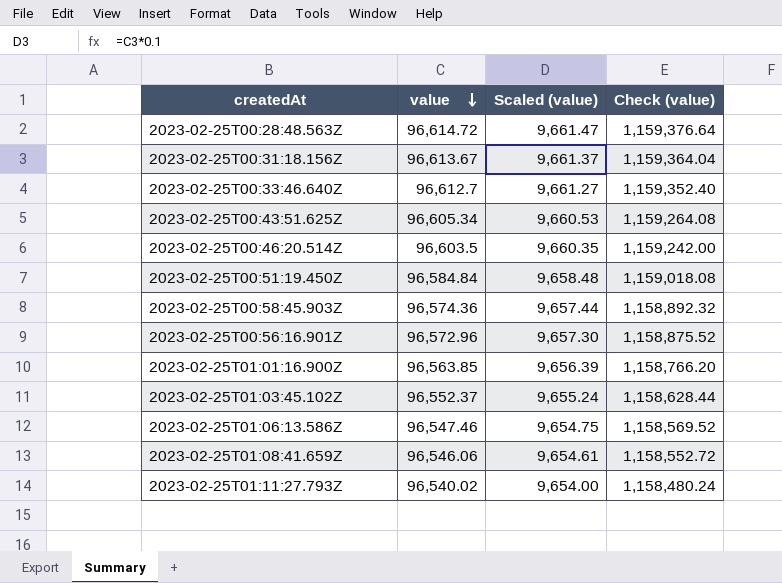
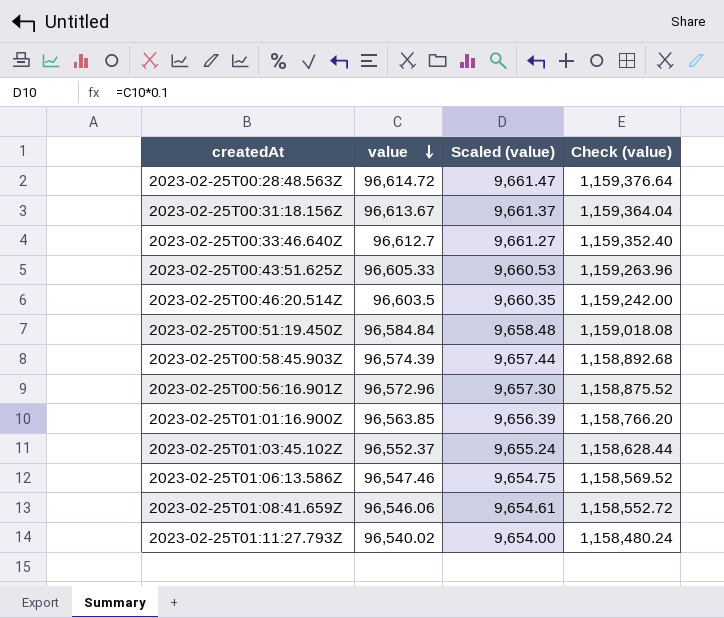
2023-02-25T00:43:51.625Z | value: 96,605.34 -> 96,605.33
2023-02-25T00:43:51.625Z | Check (value): 1,159,264.08 -> 1,159,263.96
2023-02-25T00:58:45.903Z | value: 96,574.36 -> 96,574.39
2023-02-25T00:58:45.903Z | Check (value): 1,158,892.32 -> 1,158,892.68

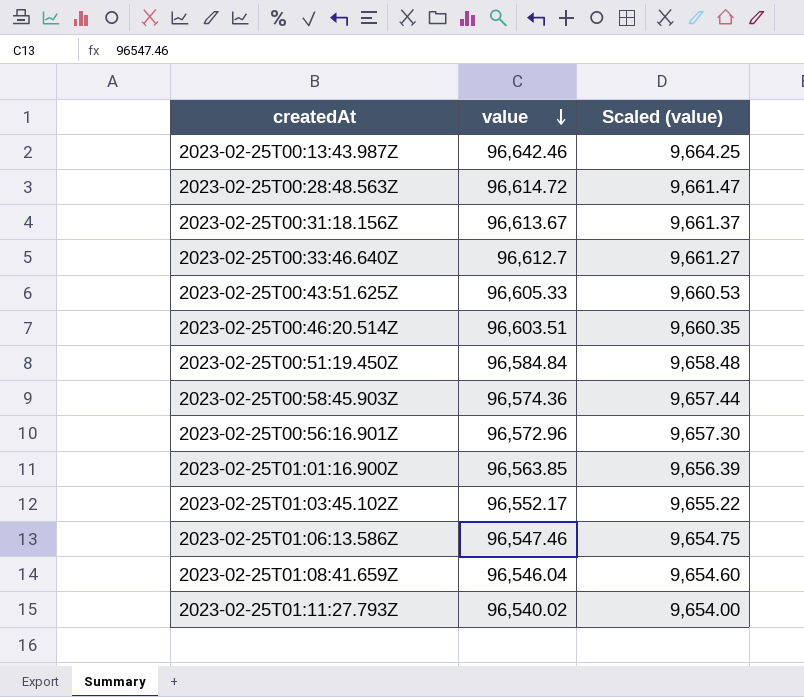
column Check (value) | formula: [value] * 12 -> none
row 2023-02-25T00:13:43.987Z: none -> 96,642.46 | 9,664.25
2023-02-25T00:46:20.514Z | value: 96,603.5 -> 96,603.51
2023-02-25T00:58:45.903Z | value: 96,574.39 -> 96,574.36
2023-02-25T01:03:45.102Z | value: 96,552.37 -> 96,552.17
2023-02-25T01:03:45.102Z | Scaled (value): 9,655.24 -> 9,655.22
2023-02-25T01:08:41.659Z | value: 96,546.06 -> 96,546.04
2023-02-25T01:08:41.659Z | Scaled (value): 9,654.61 -> 9,654.60

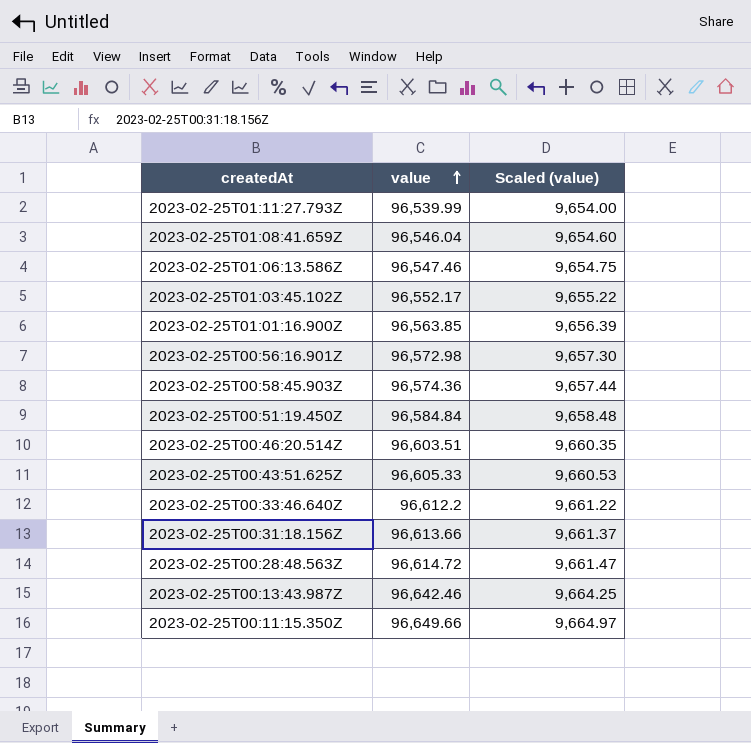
row order: value descending -> value ascending
2023-02-25T01:11:27.793Z | value: 96,540.02 -> 96,539.99
2023-02-25T00:56:16.901Z | value: 96,572.96 -> 96,572.98
2023-02-25T00:33:46.640Z | value: 96,612.7 -> 96,612.2
2023-02-25T00:33:46.640Z | Scaled (value): 9,661.27 -> 9,661.22
2023-02-25T00:31:18.156Z | value: 96,613.67 -> 96,613.66
row 2023-02-25T00:11:15.350Z: none -> 96,649.66 | 9,664.97

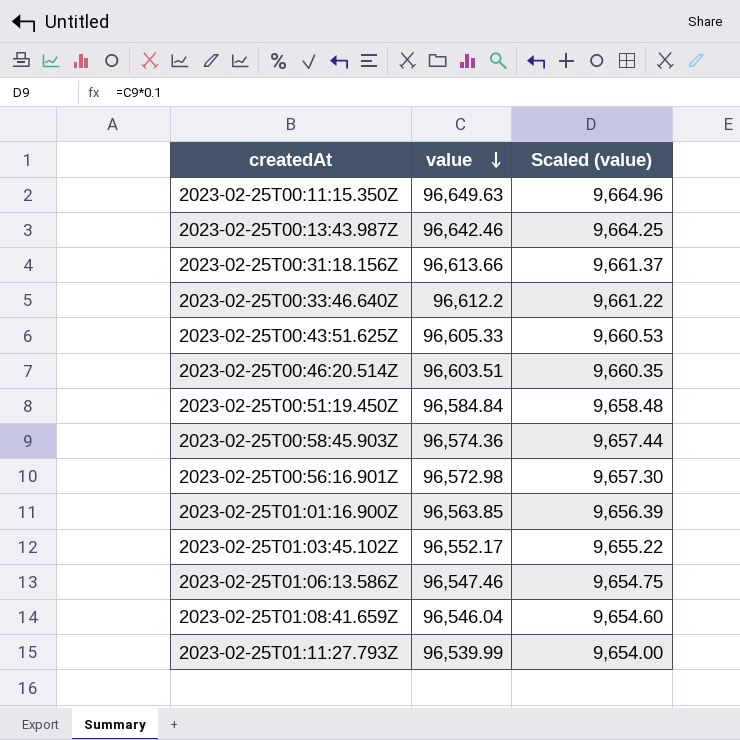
row order: value ascending -> value descending
row 2023-02-25T00:28:48.563Z: 96,614.72 | 9,661.47 -> none
2023-02-25T00:11:15.350Z | value: 96,649.66 -> 96,649.63
2023-02-25T00:11:15.350Z | Scaled (value): 9,664.97 -> 9,664.96

